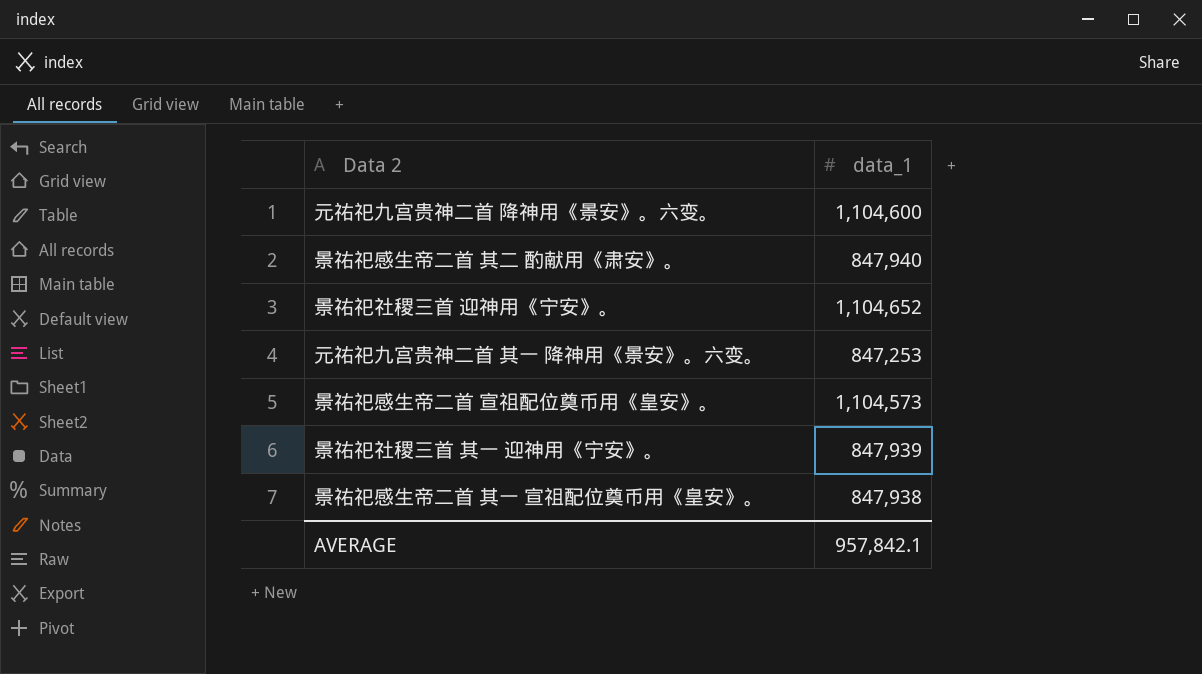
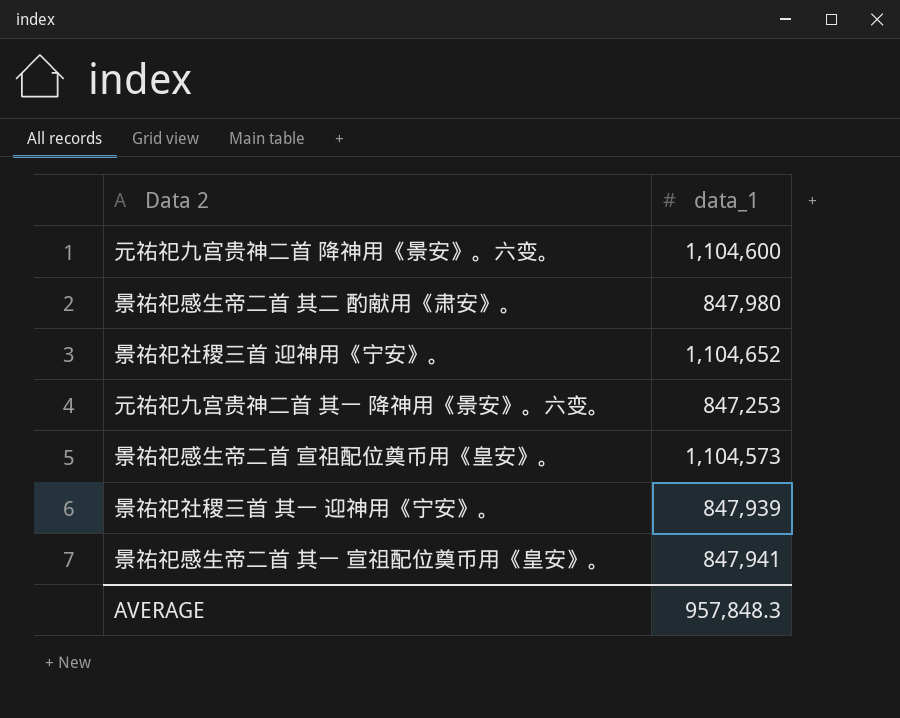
景祐祀感生帝二首 其二 酌献用《肃安》。 | data_1: 847,940 -> 847,980
景祐祀感生帝二首 其一 宣祖配位奠币用《皇安》。 | data_1: 847,938 -> 847,941
AVERAGE | data_1: 957,842.1 -> 957,848.3

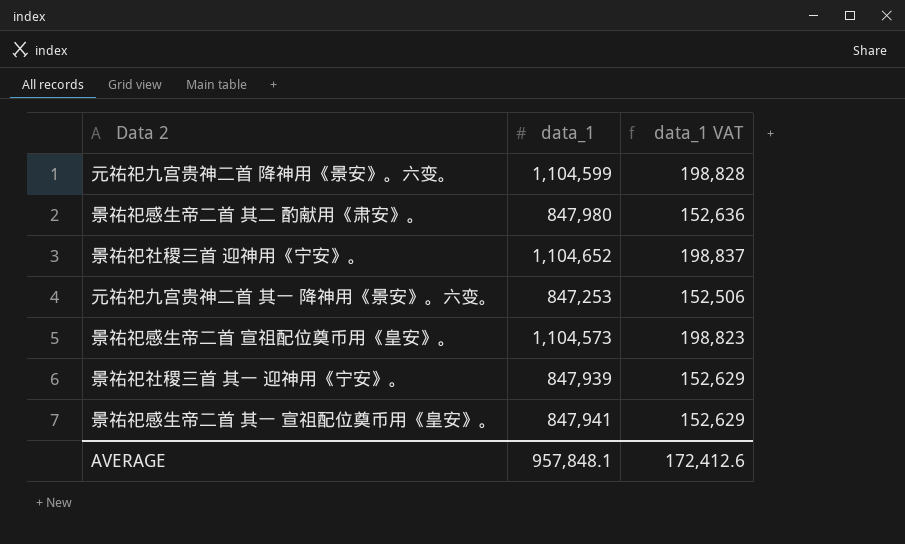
column data_1 VAT | formula: none -> [data_1] * 0.18
元祐祀九宫贵神二首 降神用《景安》。六变。 | data_1: 1,104,600 -> 1,104,599
AVERAGE | data_1: 957,848.3 -> 957,848.1

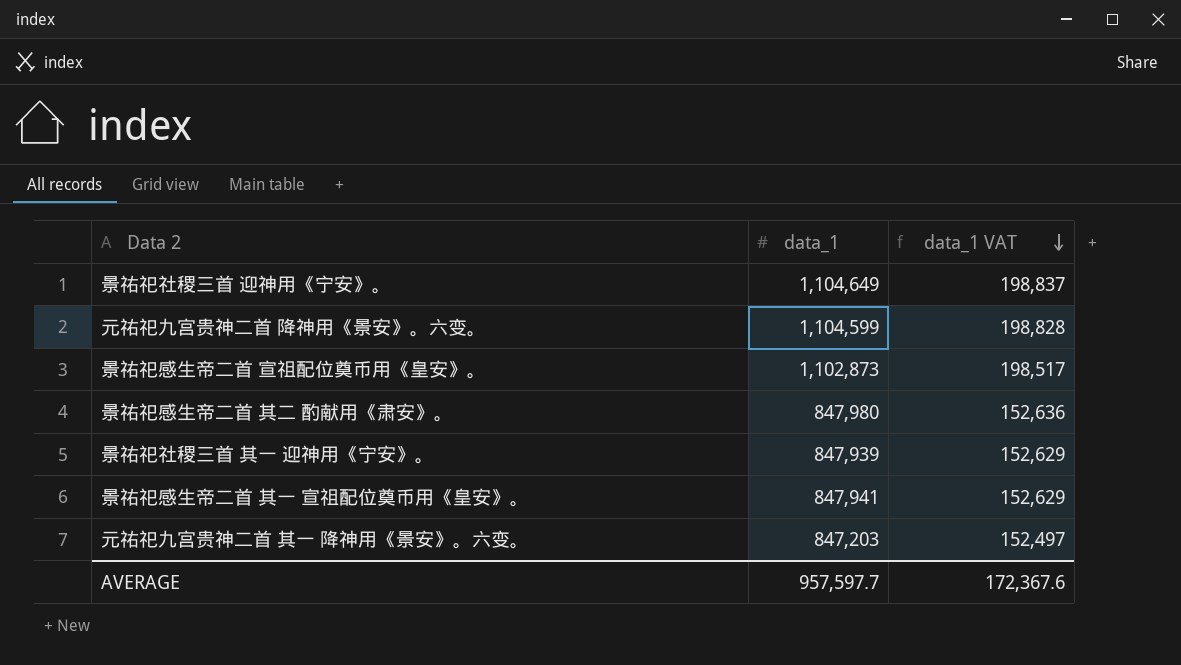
row order: none -> data_1 VAT descending
景祐祀社稷三首 迎神用《宁安》。 | data_1: 1,104,652 -> 1,104,649
景祐祀感生帝二首 宣祖配位奠币用《皇安》。 | data_1: 1,104,573 -> 1,102,873
景祐祀感生帝二首 宣祖配位奠币用《皇安》。 | data_1 VAT: 198,823 -> 198,517
元祐祀九宫贵神二首 其一 降神用《景安》。六变。 | data_1: 847,253 -> 847,203
元祐祀九宫贵神二首 其一 降神用《景安》。六变。 | data_1 VAT: 152,506 -> 152,497
AVERAGE | data_1: 957,848.1 -> 957,597.7
AVERAGE | data_1 VAT: 172,412.6 -> 172,367.6

